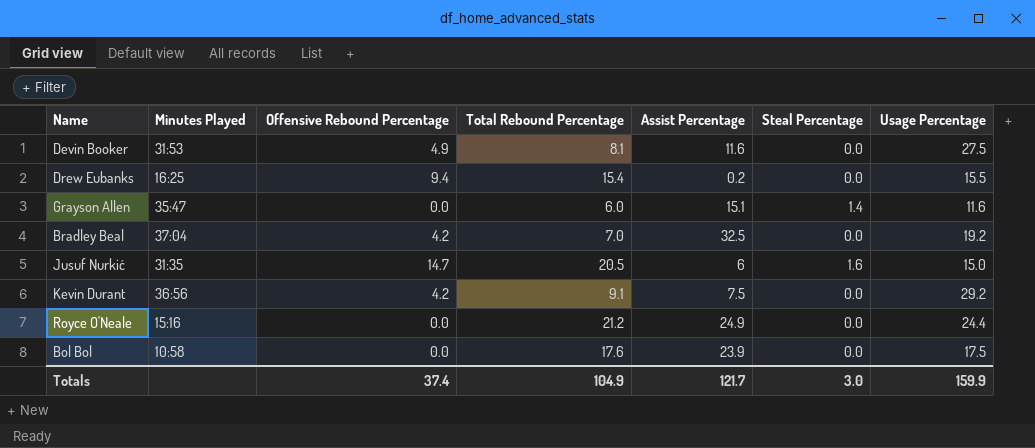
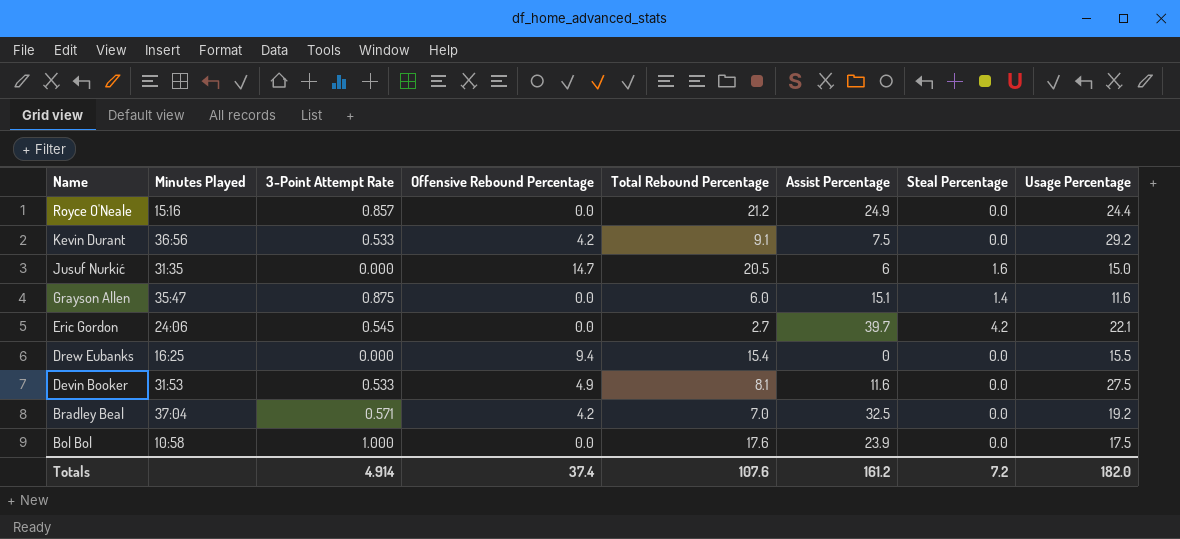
row order: none -> Name descending
column 3-Point Attempt Rate | position: none -> 3
row Eric Gordon: none -> 24:06 | 0.545 | 0.0 | 2.7 | 39.7 | 4.2 | 22.1
Drew Eubanks | Assist Percentage: 0.2 -> 0
Totals | Total Rebound Percentage: 104.9 -> 107.6
Totals | Assist Percentage: 121.7 -> 161.2
Totals | Steal Percentage: 3.0 -> 7.2
Totals | Usage Percentage: 159.9 -> 182.0

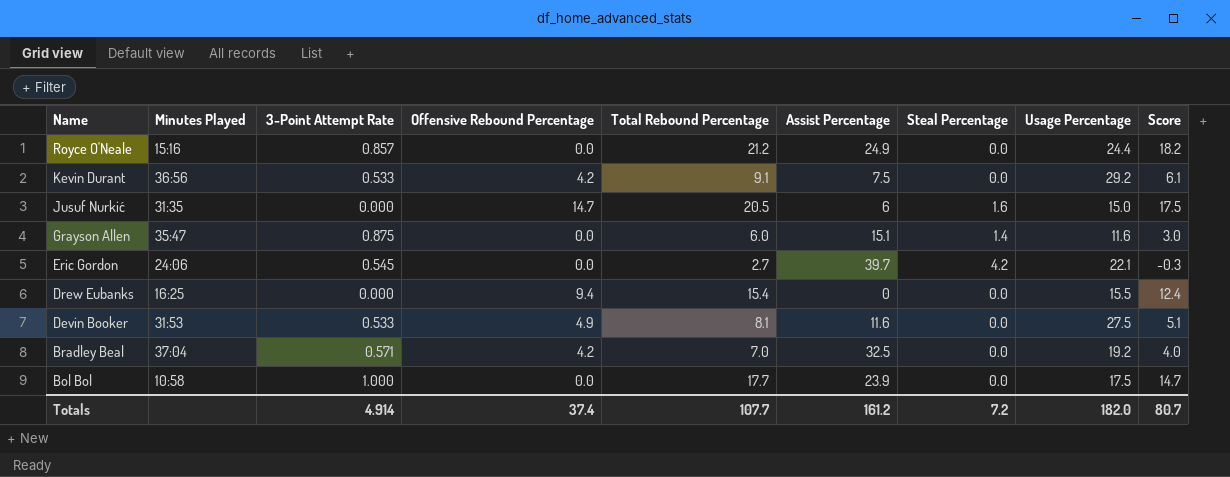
column Score | formula: none -> [Total Rebound Percentage] - 3
Bol Bol | Total Rebound Percentage: 17.6 -> 17.7
Totals | Total Rebound Percentage: 107.6 -> 107.7

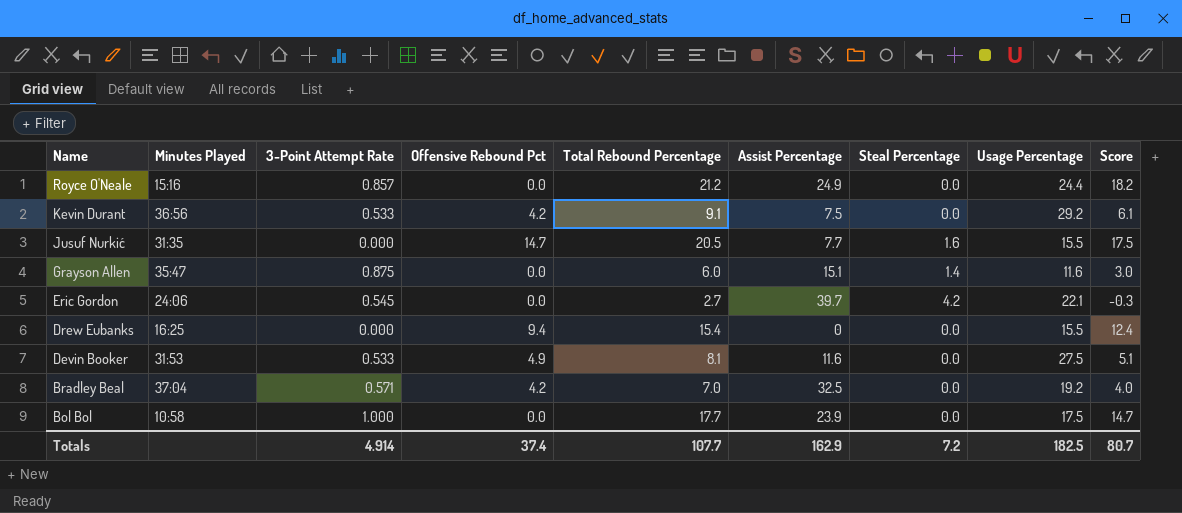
column name: Offensive Rebound Percentage -> Offensive Rebound Pct
Jusuf Nurkić | Assist Percentage: 6 -> 7.7
Jusuf Nurkić | Usage Percentage: 15.0 -> 15.5
Totals | Assist Percentage: 161.2 -> 162.9
Totals | Usage Percentage: 182.0 -> 182.5

